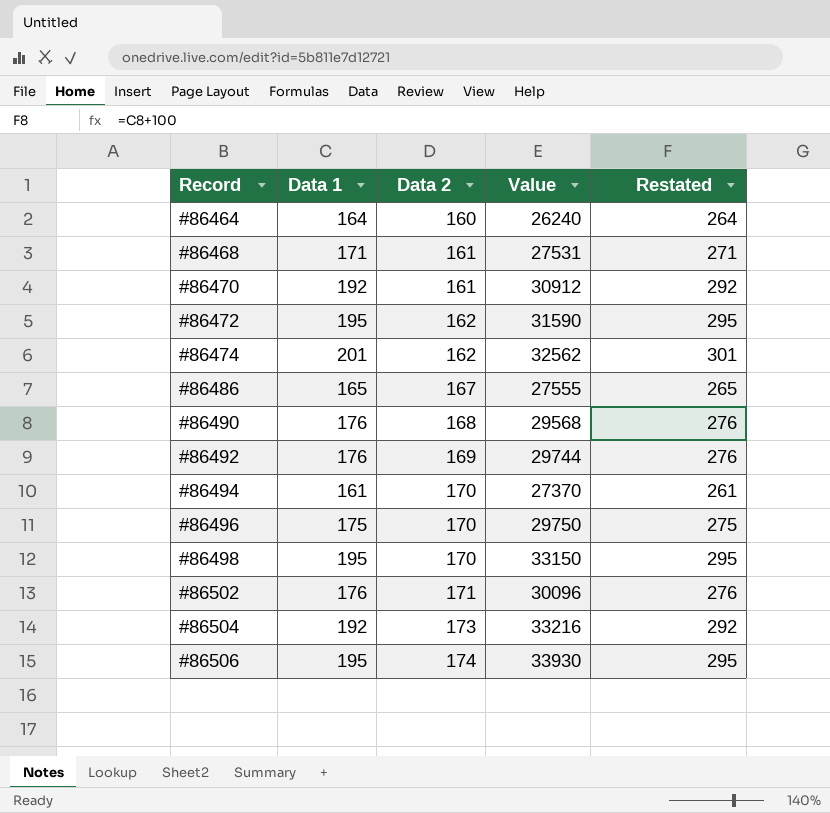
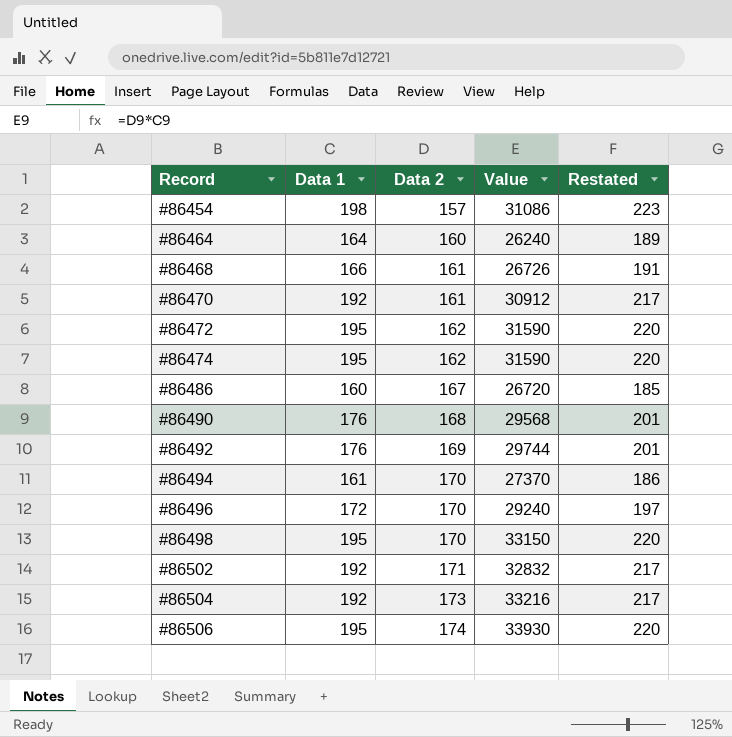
column Restated | formula: [Data 1] + 100 -> [Data 1] + 25
row #86454: none -> 198 | 157 | 31086 | 223
#86468 | Data 1: 171 -> 166
#86468 | Value: 27531 -> 26726
#86474 | Data 1: 201 -> 195
#86474 | Value: 32562 -> 31590
#86486 | Data 1: 165 -> 160
#86486 | Value: 27555 -> 26720
#86496 | Data 1: 175 -> 172
#86496 | Value: 29750 -> 29240
#86502 | Data 1: 176 -> 192
#86502 | Value: 30096 -> 32832

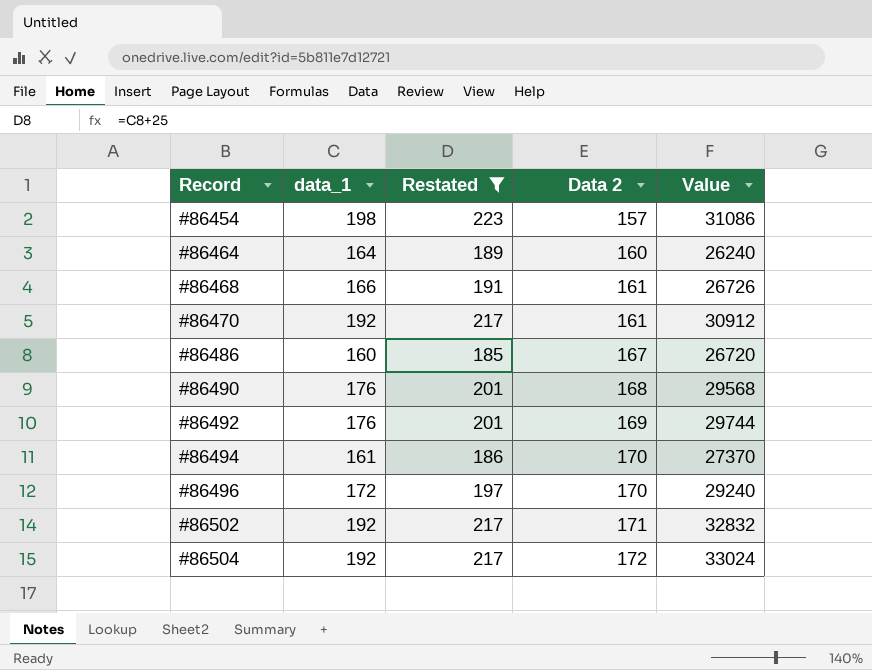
filter: none -> Restated != 220
column name: Data 1 -> data_1
column Restated | position: 5 -> 3
#86504 | Data 2: 173 -> 172
#86504 | Value: 33216 -> 33024

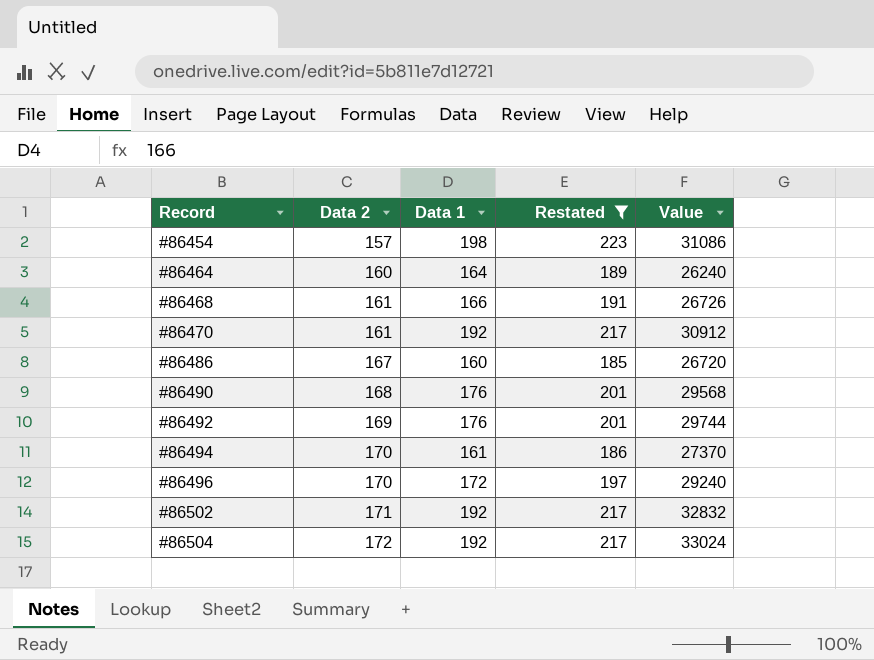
column Data 2 | position: 4 -> 2
column name: data_1 -> Data 1

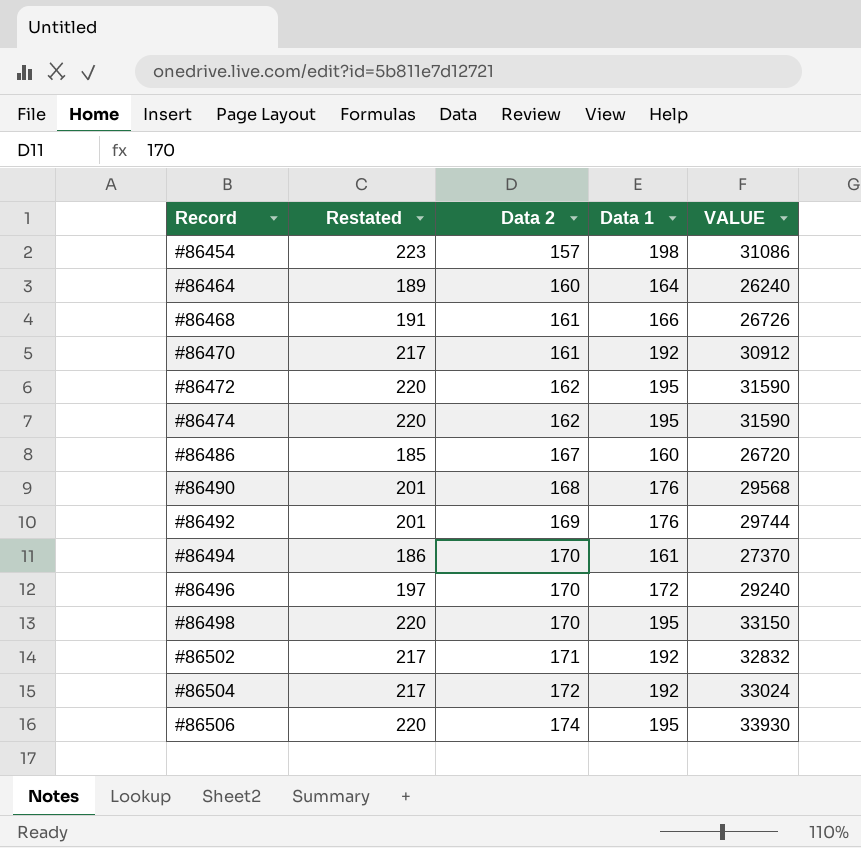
filter: Restated != 220 -> none
column Restated | position: 4 -> 2
column name: Value -> VALUE

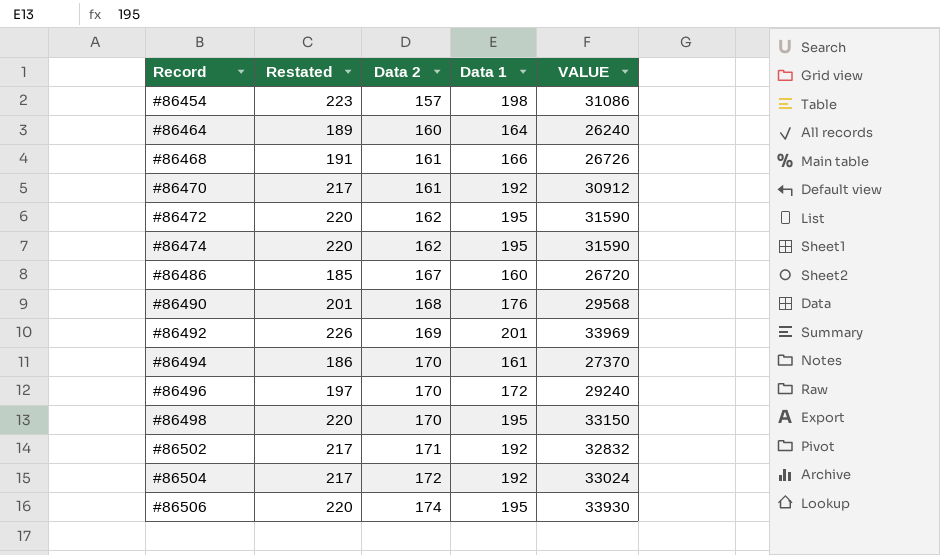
#86492 | Restated: 201 -> 226
#86492 | Data 1: 176 -> 201
#86492 | VALUE: 29744 -> 33969

